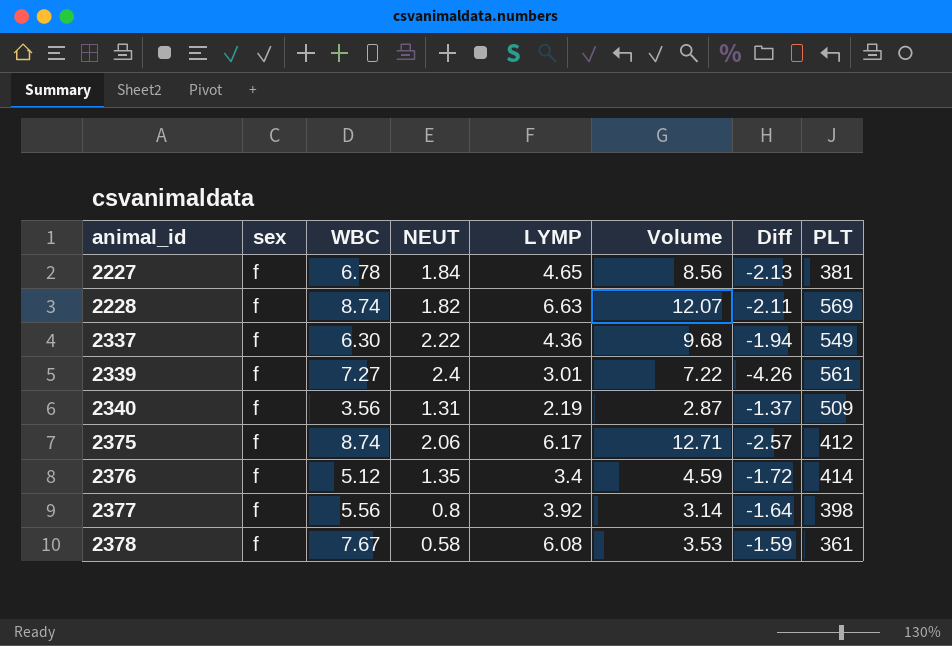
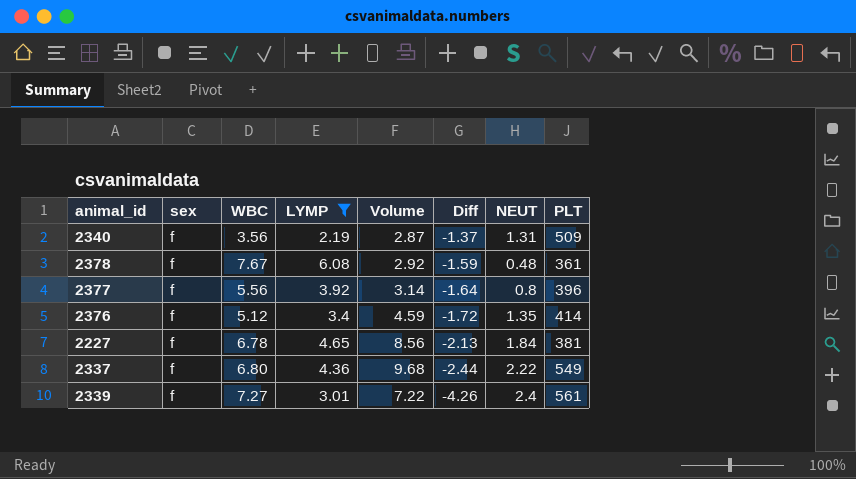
filter: none -> LYMP <= 6.08
row order: animal_id ascending -> Diff descending
column NEUT | position: 4 -> 7
2378 | Volume: 3.53 -> 2.92
2378 | NEUT: 0.58 -> 0.48
2377 | PLT: 398 -> 396
2337 | WBC: 6.30 -> 6.80
2337 | Diff: -1.94 -> -2.44

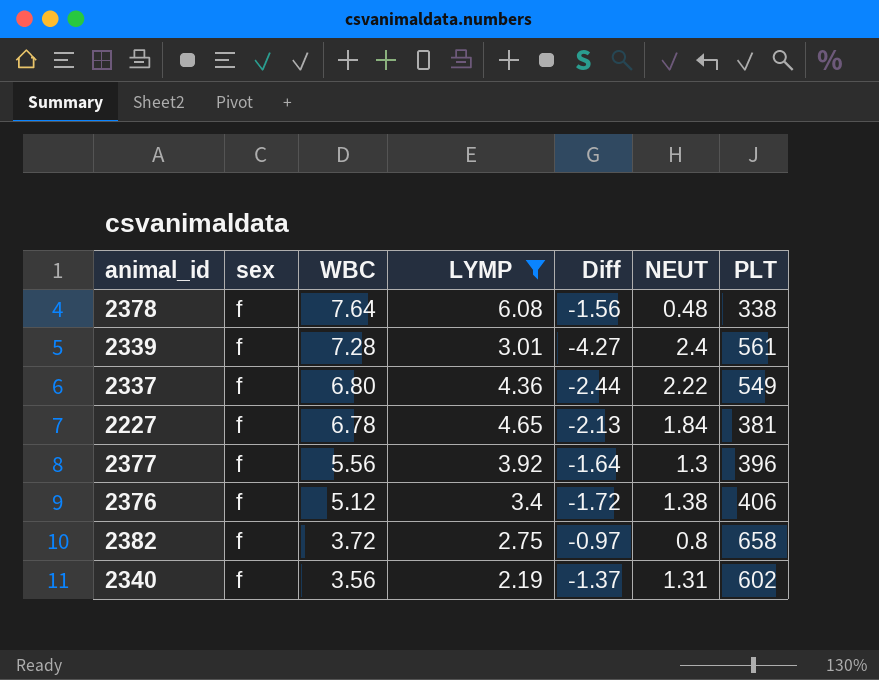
row order: Diff descending -> WBC descending
column Volume | formula: [LYMP] * [NEUT] -> none
2378 | WBC: 7.67 -> 7.64
2378 | Diff: -1.59 -> -1.56
2378 | PLT: 361 -> 338
2339 | WBC: 7.27 -> 7.28
2339 | Diff: -4.26 -> -4.27
2377 | NEUT: 0.8 -> 1.3
2376 | NEUT: 1.35 -> 1.38
2376 | PLT: 414 -> 406
row 2382: none -> f | 3.72 | 2.75 | -0.97 | 0.8 | 658
2340 | PLT: 509 -> 602

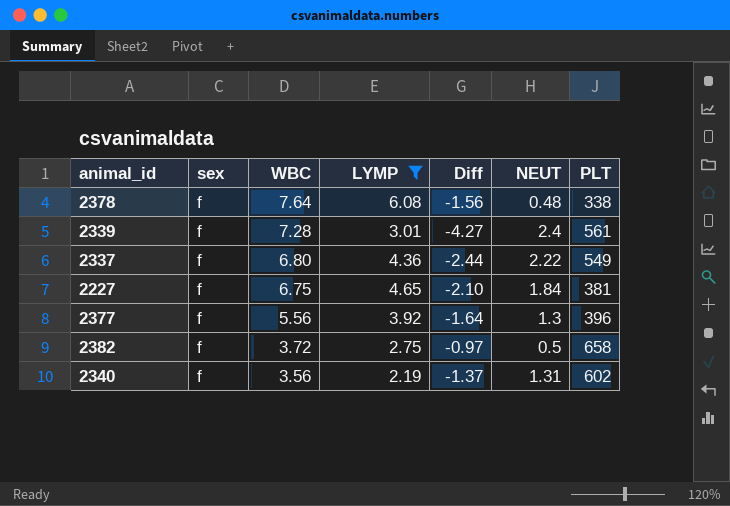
row 2376: f | 5.12 | 3.4 | -1.72 | 1.38 | 406 -> none
2227 | WBC: 6.78 -> 6.75
2227 | Diff: -2.13 -> -2.10
2382 | NEUT: 0.8 -> 0.5

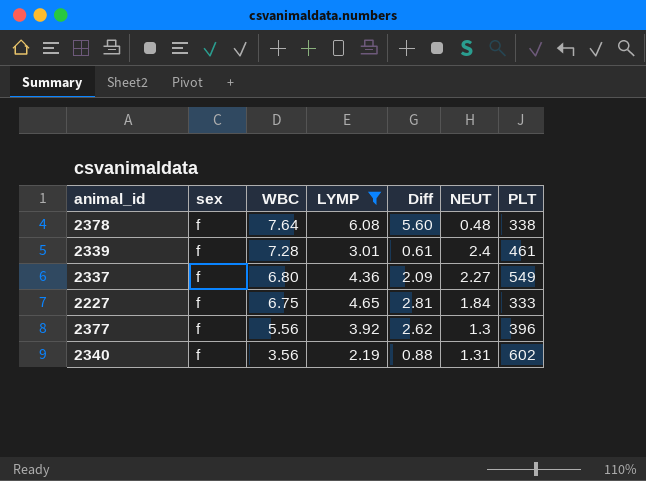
column Diff | formula: [LYMP] - [WBC] -> [LYMP] - [NEUT]
row 2382: f | 3.72 | 2.75 | -0.97 | 0.5 | 658 -> none
2339 | PLT: 561 -> 461
2337 | NEUT: 2.22 -> 2.27
2227 | PLT: 381 -> 333

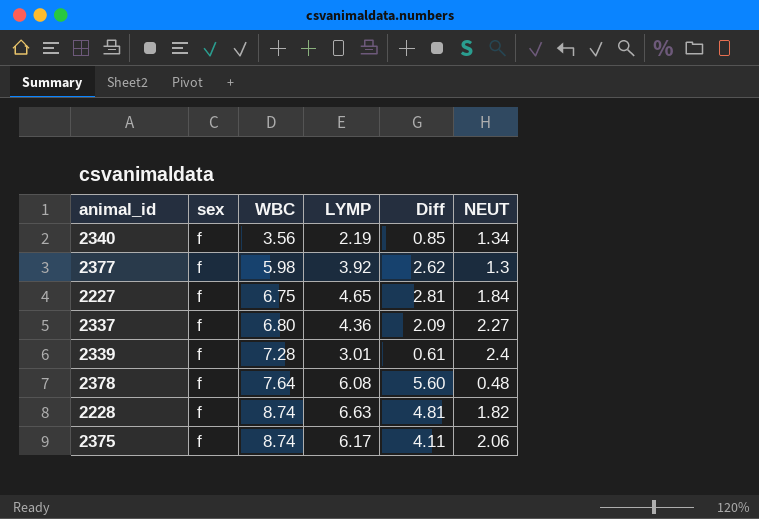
filter: LYMP <= 6.08 -> none
row order: WBC descending -> WBC ascending
column PLT | position: 7 -> none
2340 | Diff: 0.88 -> 0.85
2340 | NEUT: 1.31 -> 1.34
2377 | WBC: 5.56 -> 5.98

